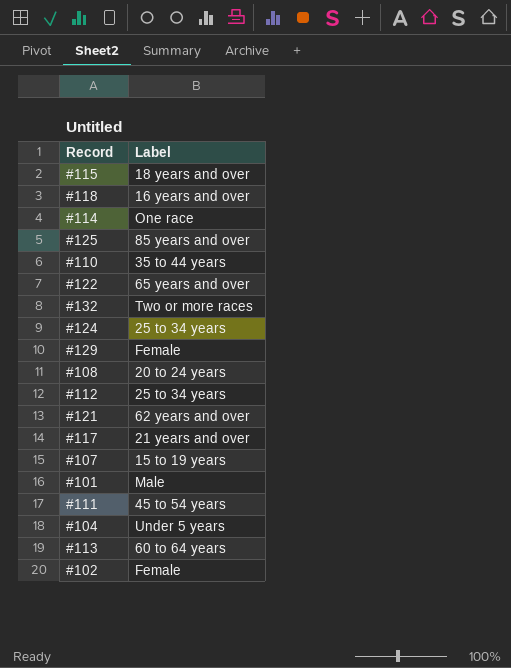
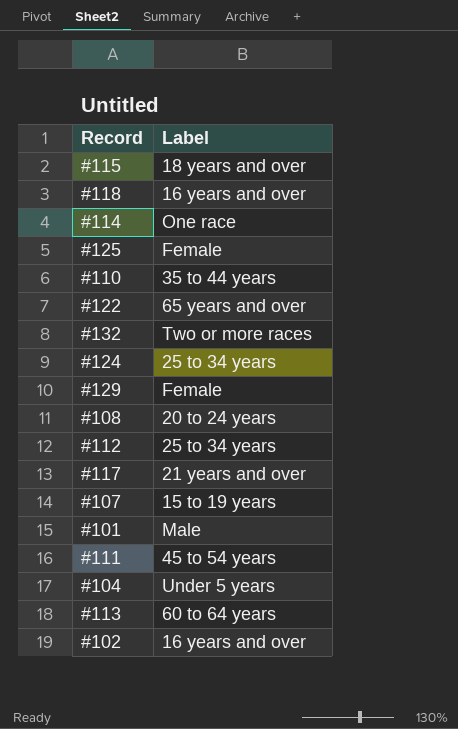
row #121: 62 years and over -> none
#125 | Label: 85 years and over -> Female
#102 | Label: Female -> 16 years and over

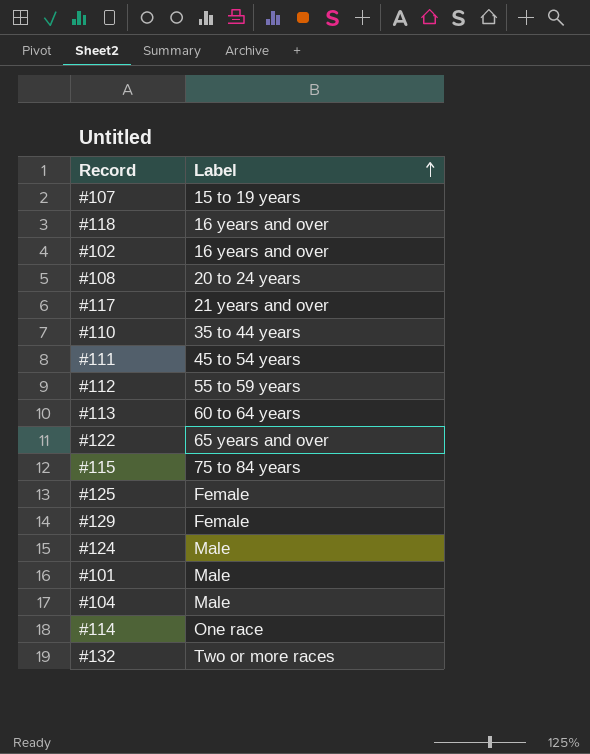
row order: none -> Label ascending
#112 | Label: 25 to 34 years -> 55 to 59 years
#115 | Label: 18 years and over -> 75 to 84 years
#124 | Label: 25 to 34 years -> Male
#104 | Label: Under 5 years -> Male

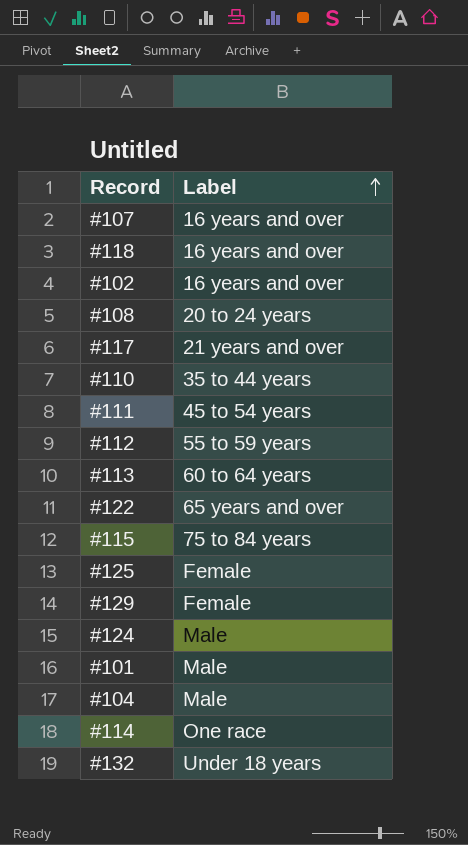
#107 | Label: 15 to 19 years -> 16 years and over
#132 | Label: Two or more races -> Under 18 years

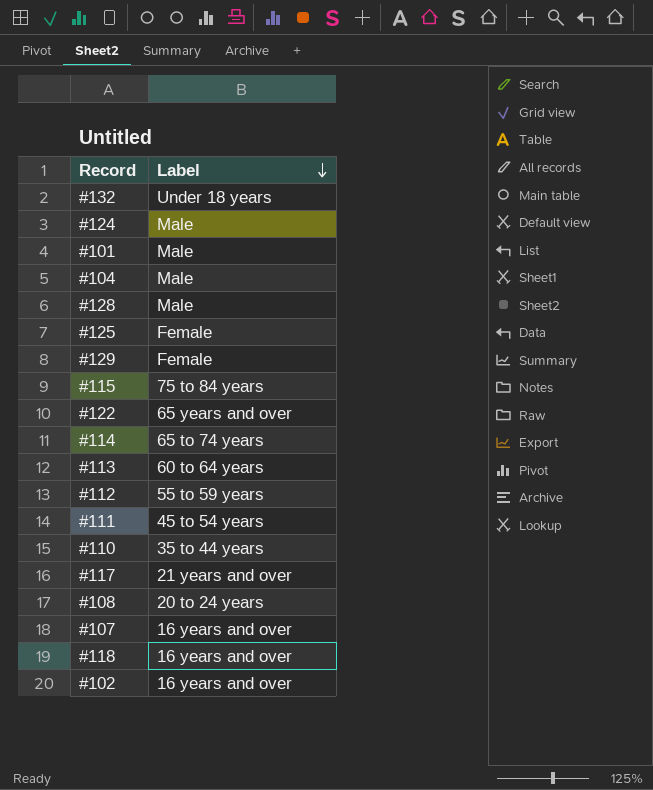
row order: Label ascending -> Label descending
row #128: none -> Male
#114 | Label: One race -> 65 to 74 years

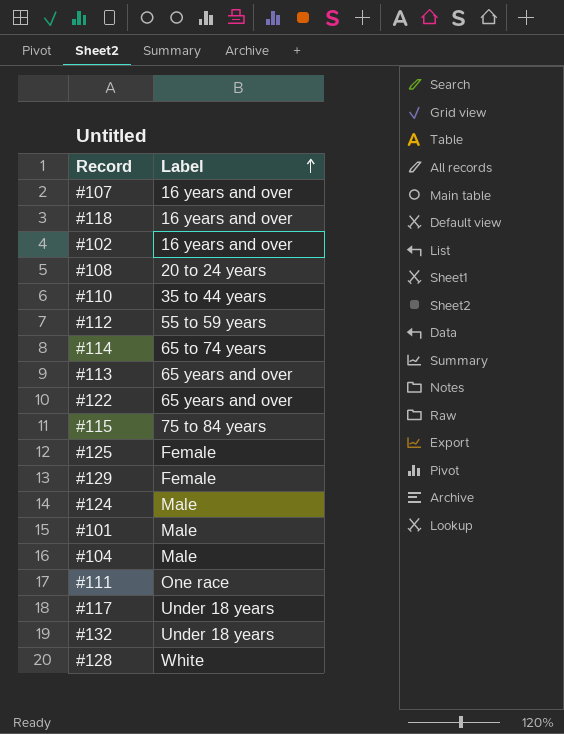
row order: Label descending -> Label ascending
#113 | Label: 60 to 64 years -> 65 years and over
#111 | Label: 45 to 54 years -> One race
#117 | Label: 21 years and over -> Under 18 years
#128 | Label: Male -> White

